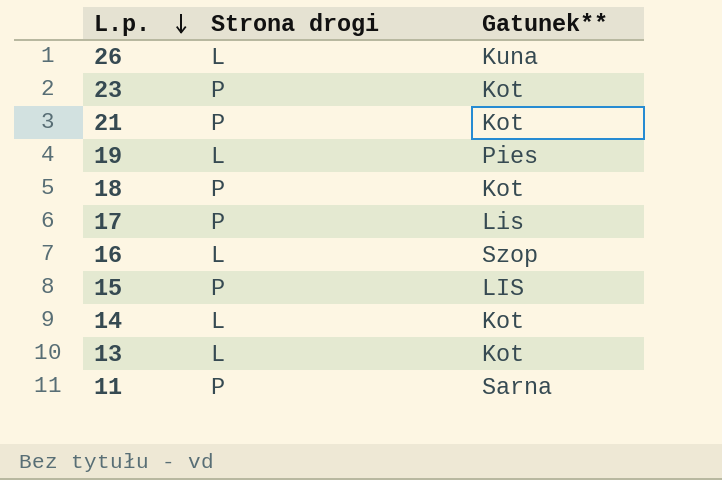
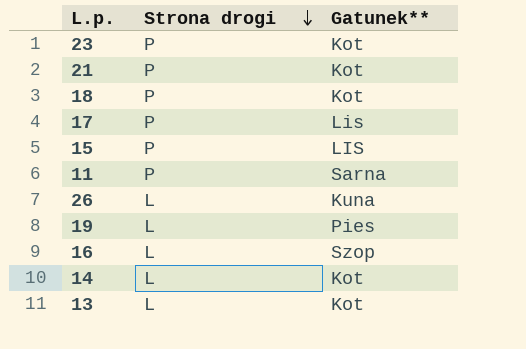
row order: L.p. descending -> Strona drogi descending

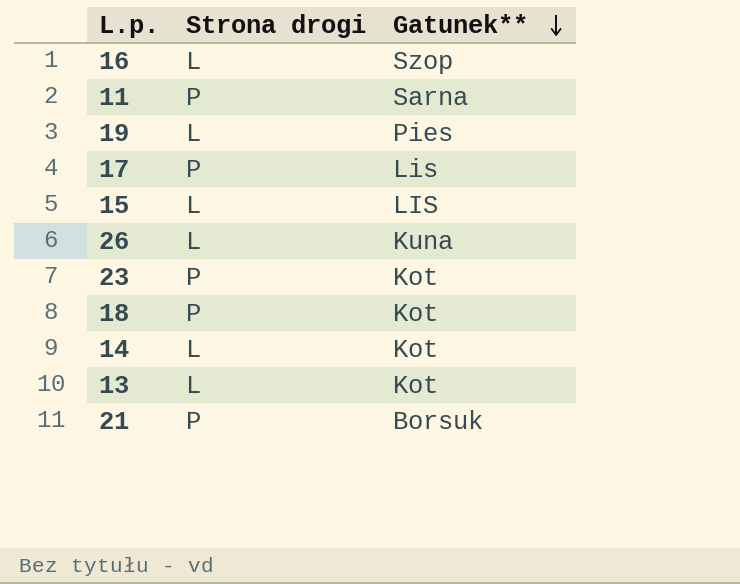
row order: Strona drogi descending -> Gatunek** descending
15 | Strona drogi: P -> L
21 | Gatunek**: Kot -> Borsuk

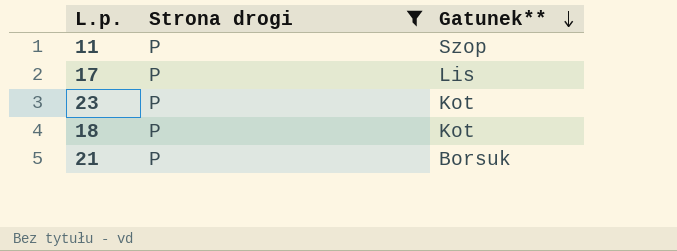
filter: none -> Strona drogi = P
11 | Gatunek**: Sarna -> Szop

